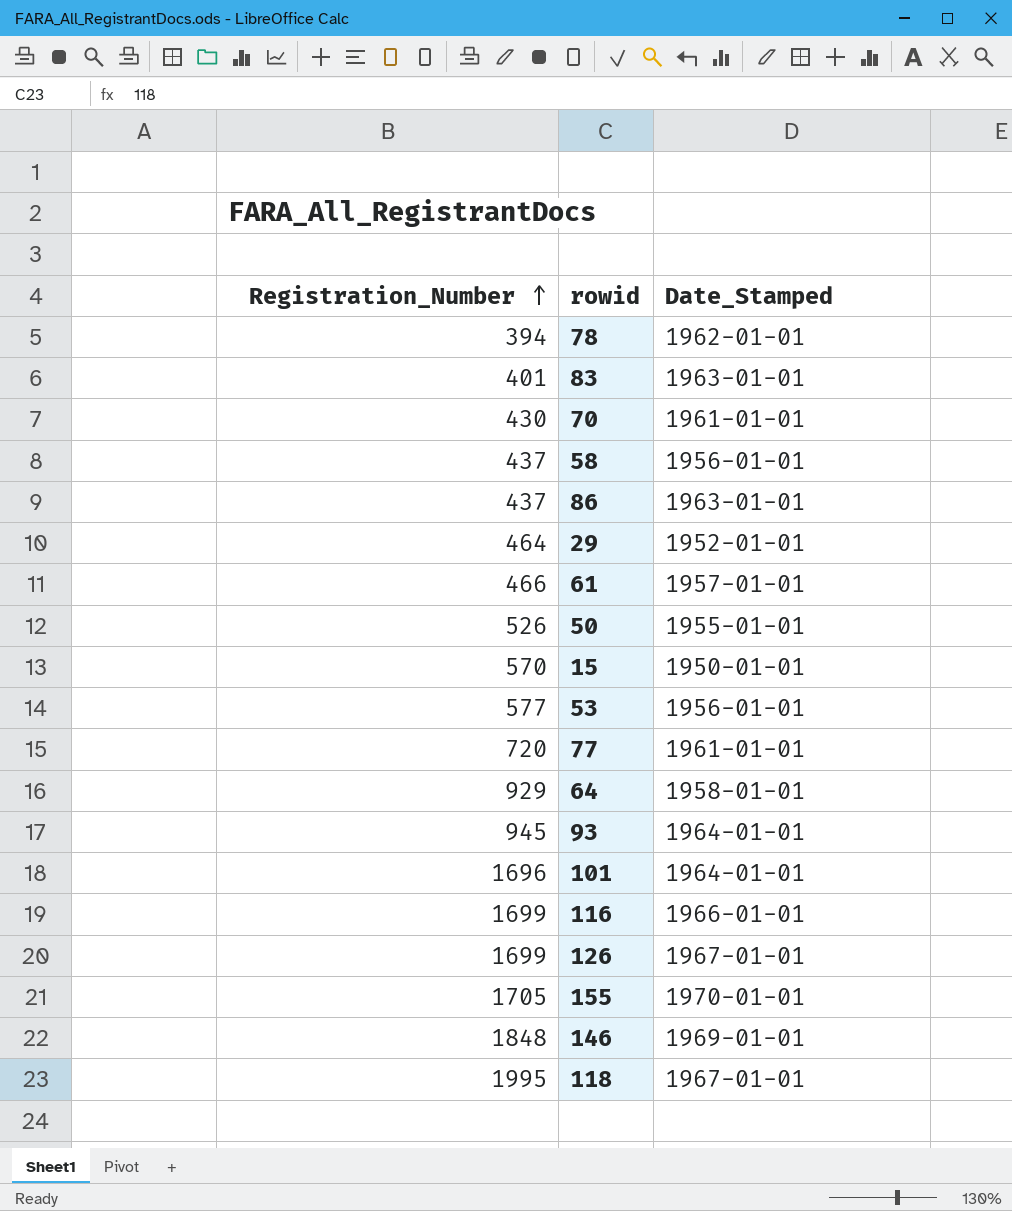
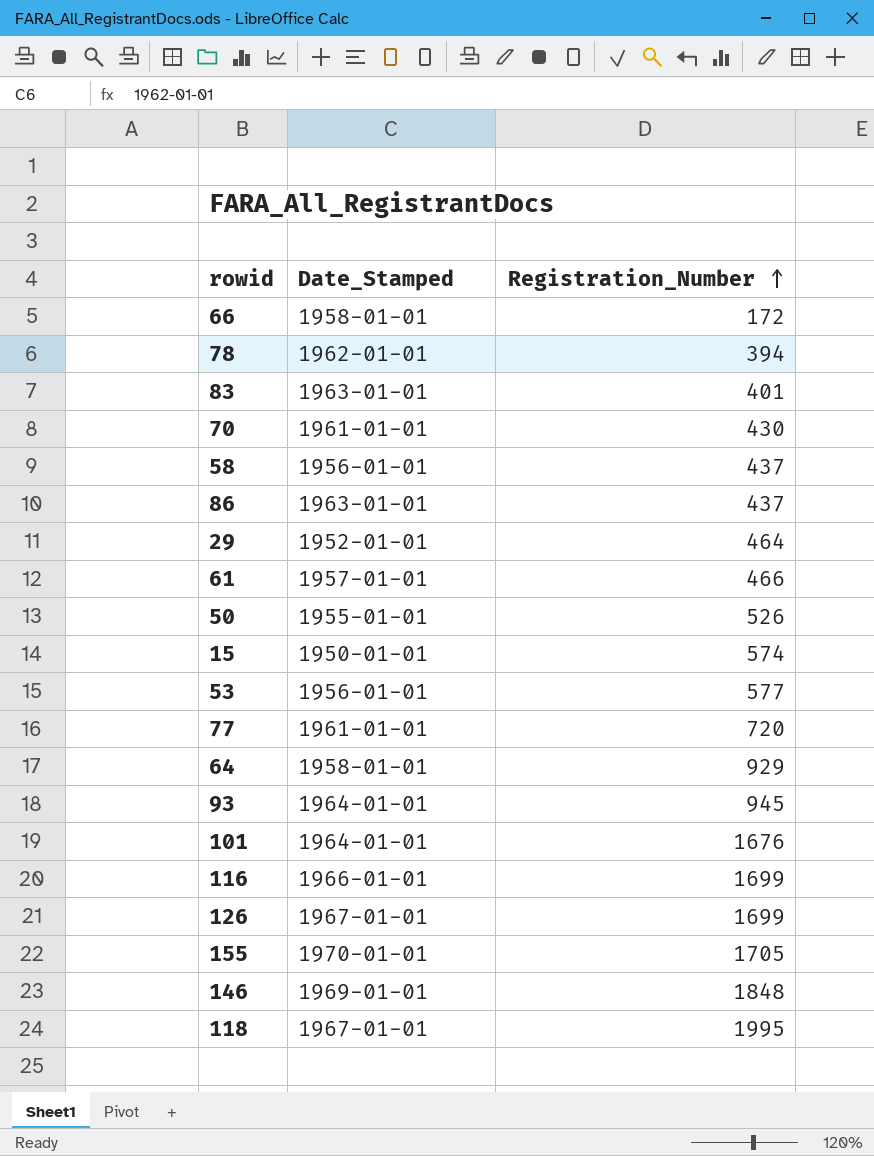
column Registration_Number | position: 1 -> 3
row 66: none -> 1958-01-01 | 172
15 | Registration_Number: 570 -> 574
101 | Registration_Number: 1696 -> 1676

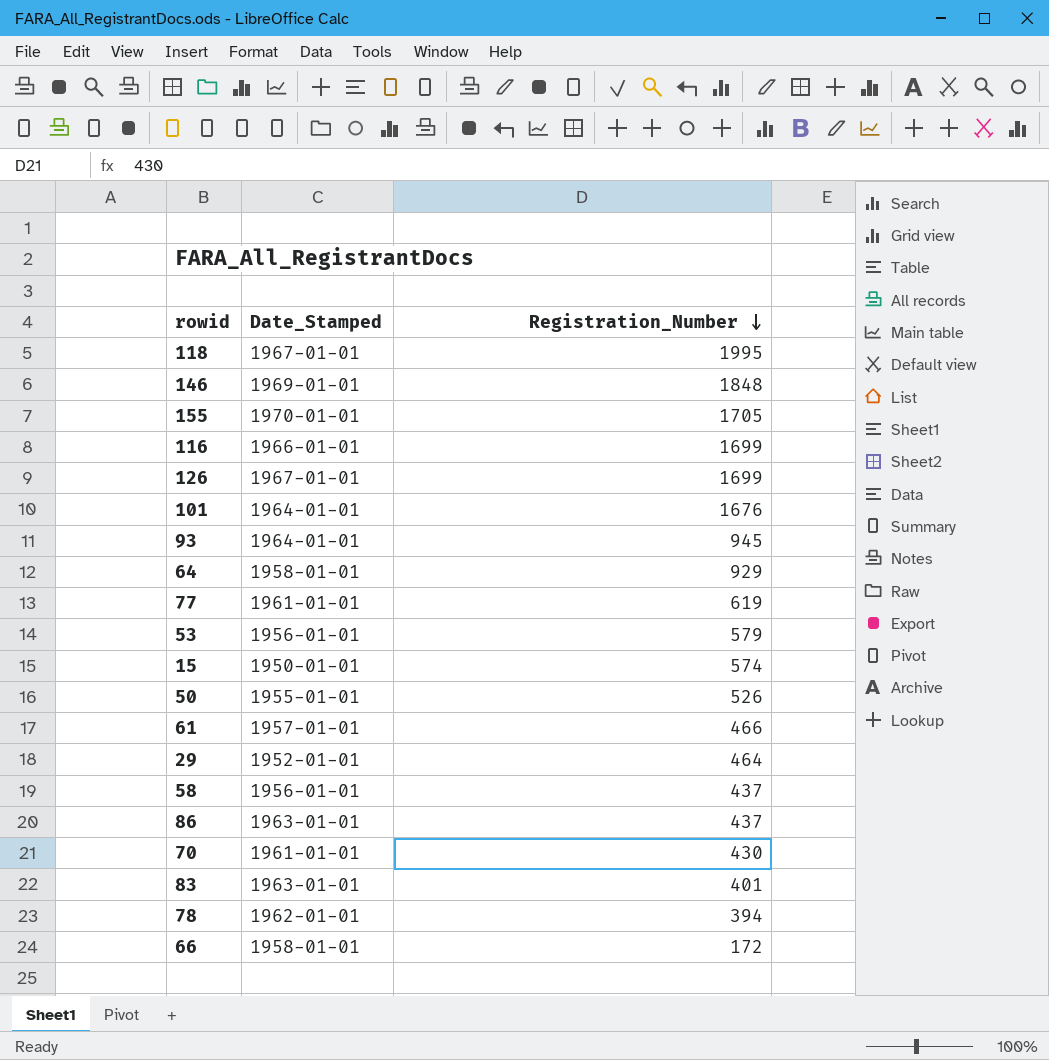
row order: Registration_Number ascending -> Registration_Number descending
77 | Registration_Number: 720 -> 619
53 | Registration_Number: 577 -> 579

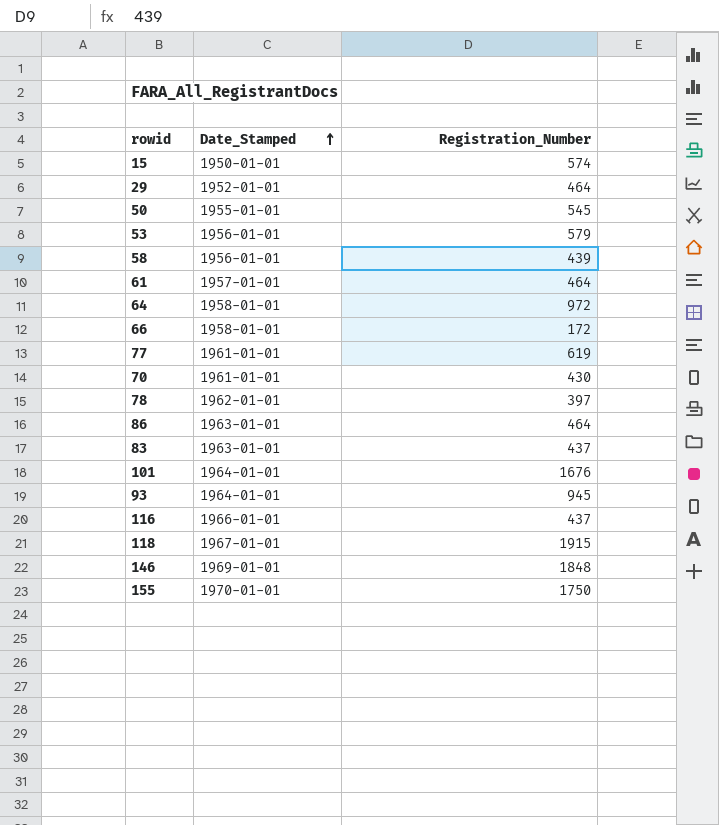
row order: Registration_Number descending -> Date_Stamped ascending
row 126: 1967-01-01 | 1699 -> none
50 | Registration_Number: 526 -> 545
58 | Registration_Number: 437 -> 439
61 | Registration_Number: 466 -> 464
64 | Registration_Number: 929 -> 972
78 | Registration_Number: 394 -> 397
86 | Registration_Number: 437 -> 464
83 | Registration_Number: 401 -> 437
116 | Registration_Number: 1699 -> 437
118 | Registration_Number: 1995 -> 1915
155 | Registration_Number: 1705 -> 1750

